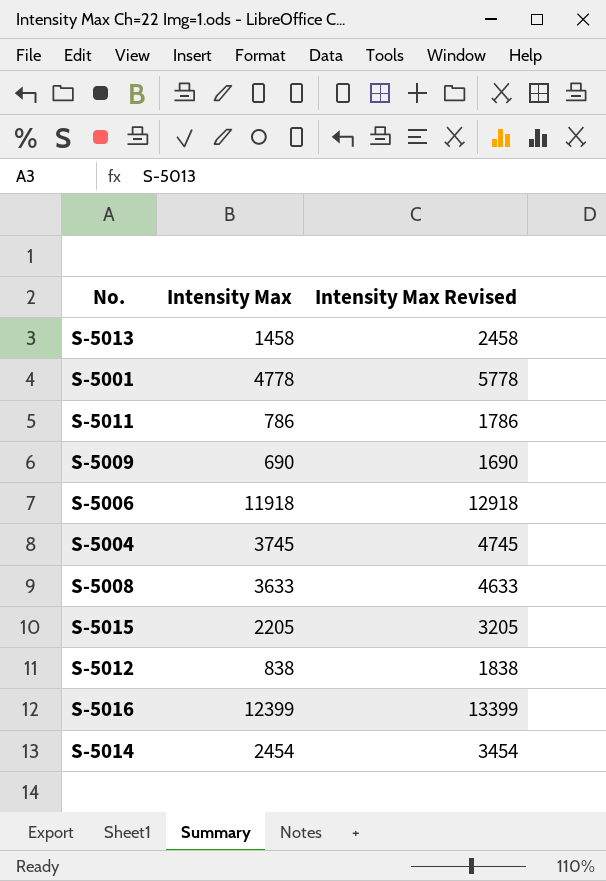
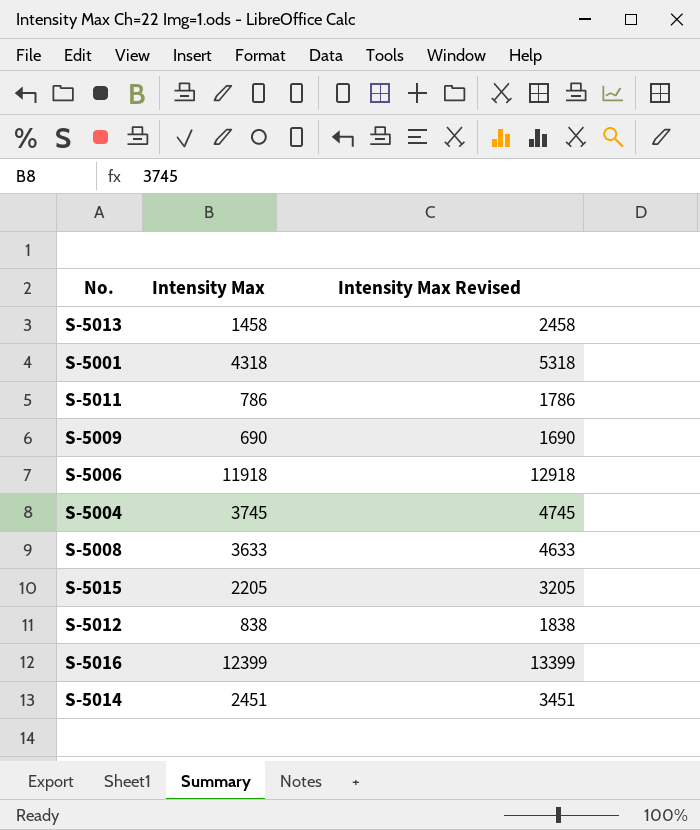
S-5001 | Intensity Max: 4778 -> 4318
S-5001 | Intensity Max Revised: 5778 -> 5318
S-5014 | Intensity Max: 2454 -> 2451
S-5014 | Intensity Max Revised: 3454 -> 3451

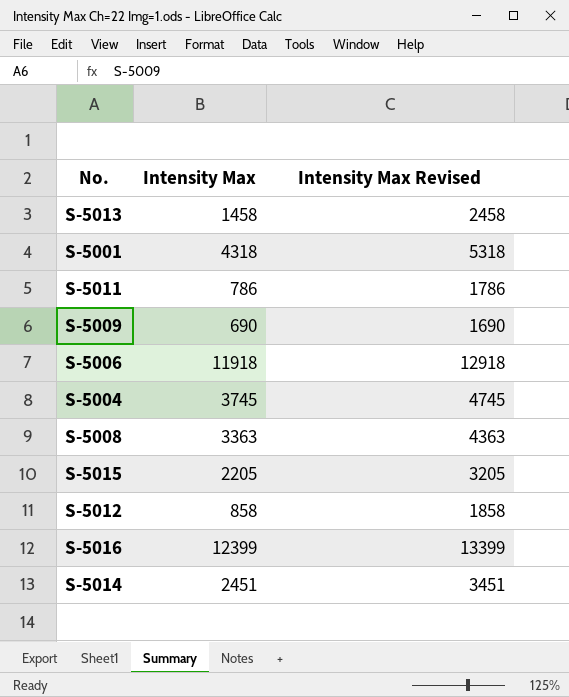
S-5008 | Intensity Max: 3633 -> 3363
S-5008 | Intensity Max Revised: 4633 -> 4363
S-5012 | Intensity Max: 838 -> 858
S-5012 | Intensity Max Revised: 1838 -> 1858

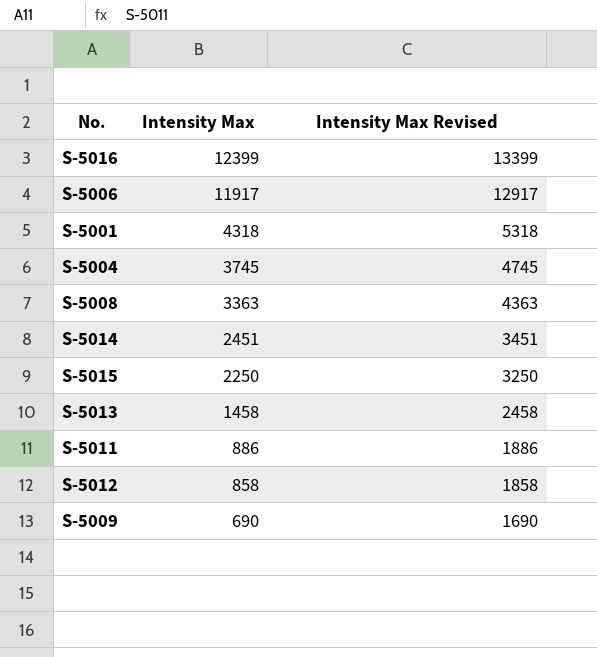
row order: none -> Intensity Max descending
S-5006 | Intensity Max: 11918 -> 11917
S-5006 | Intensity Max Revised: 12918 -> 12917
S-5015 | Intensity Max: 2205 -> 2250
S-5015 | Intensity Max Revised: 3205 -> 3250
S-5011 | Intensity Max: 786 -> 886
S-5011 | Intensity Max Revised: 1786 -> 1886

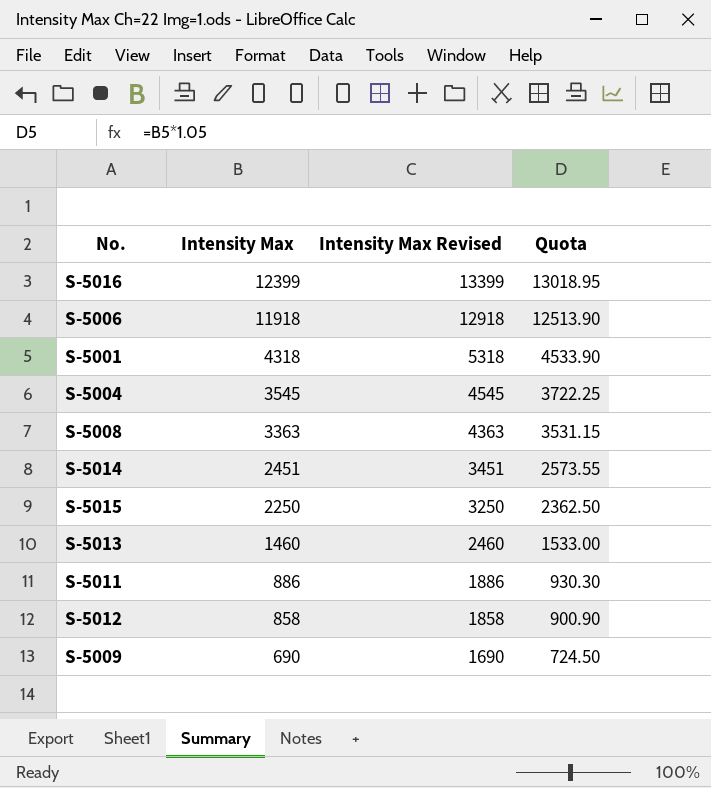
column Quota | formula: none -> [Intensity Max] * 1.05
S-5006 | Intensity Max: 11917 -> 11918
S-5006 | Intensity Max Revised: 12917 -> 12918
S-5004 | Intensity Max: 3745 -> 3545
S-5004 | Intensity Max Revised: 4745 -> 4545
S-5013 | Intensity Max: 1458 -> 1460
S-5013 | Intensity Max Revised: 2458 -> 2460

